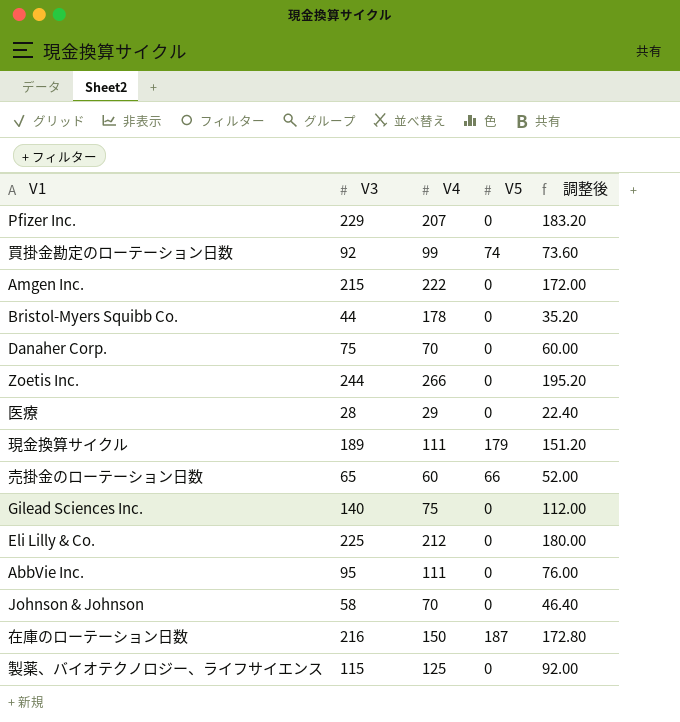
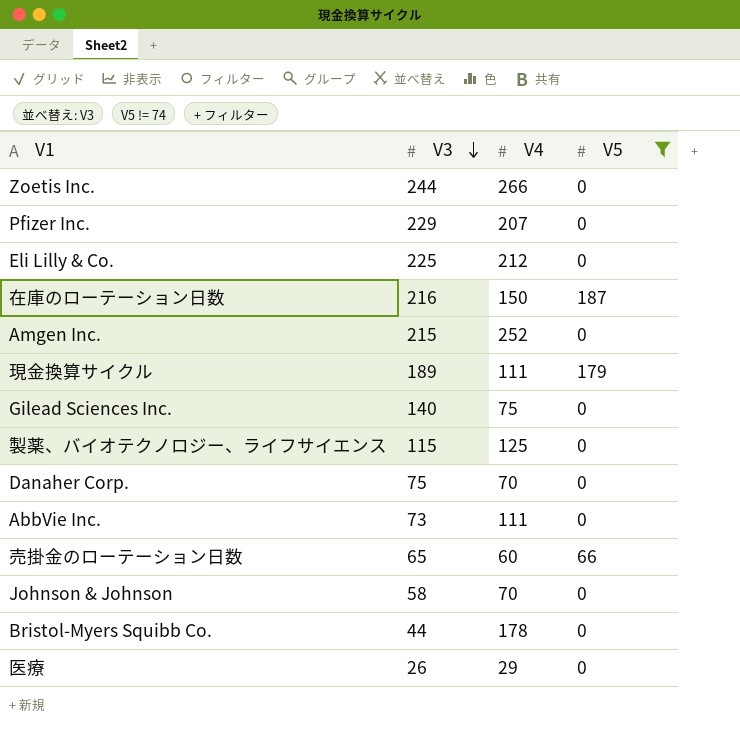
filter: none -> V5 != 74
row order: none -> V3 descending
column 調整後 | formula: [V3] * 0.8 -> none
Amgen Inc. | V4: 222 -> 252
AbbVie Inc. | V3: 95 -> 73
医療 | V3: 28 -> 26

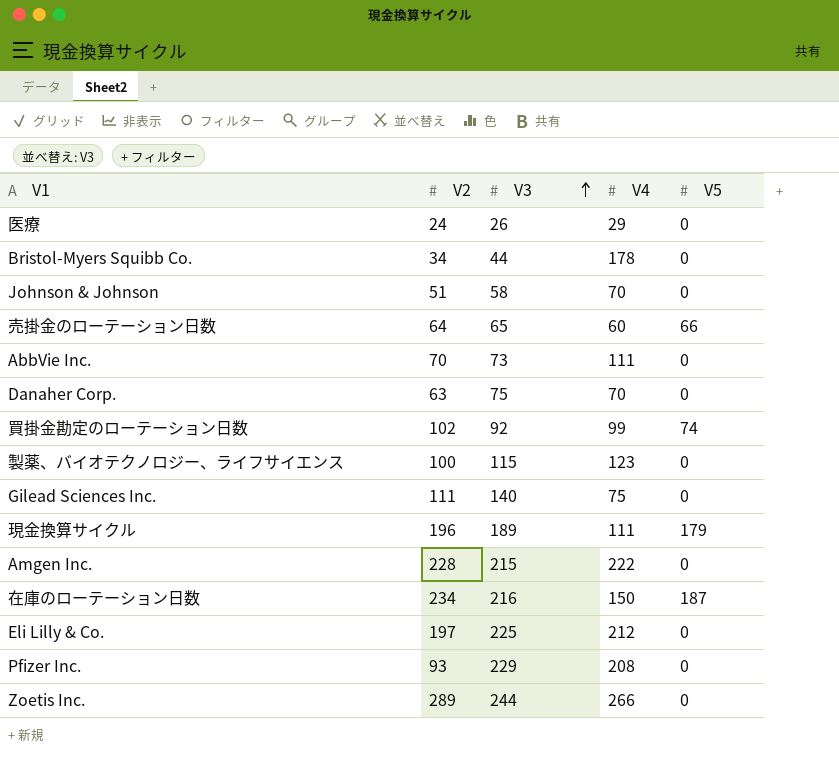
filter: V5 != 74 -> none
row order: V3 descending -> V3 ascending
column V2 | position: none -> 2
製薬、バイオテクノロジー、ライフサイエンス | V4: 125 -> 123
Amgen Inc. | V4: 252 -> 222
Pfizer Inc. | V4: 207 -> 208

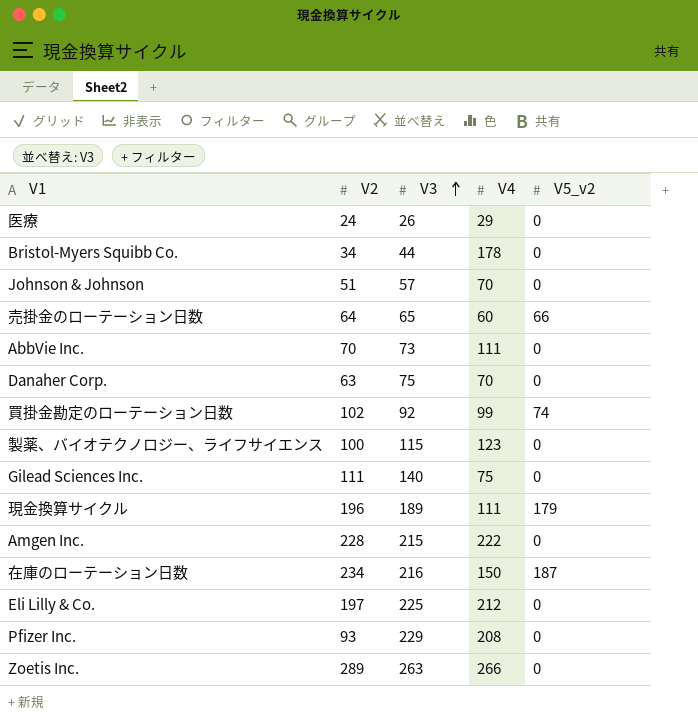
column name: V5 -> V5_v2
Johnson & Johnson | V3: 58 -> 57
Zoetis Inc. | V3: 244 -> 263

